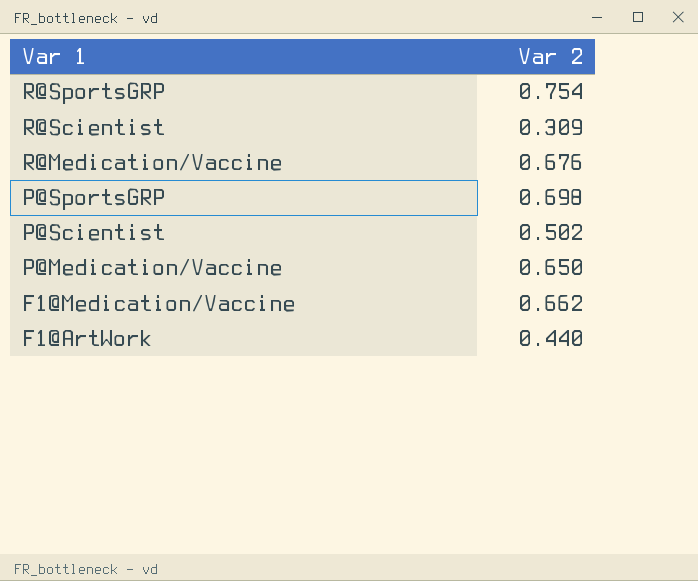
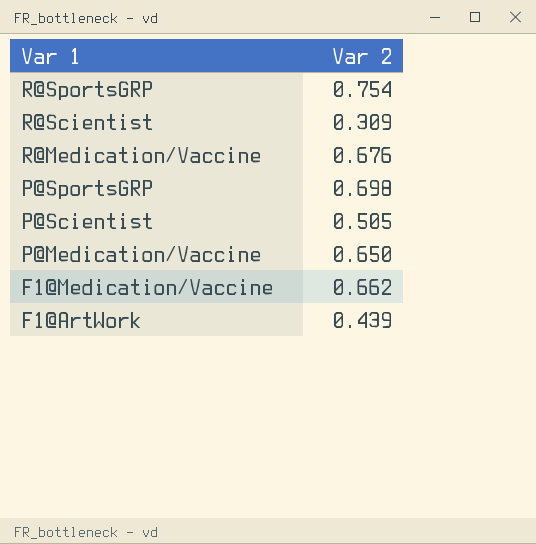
P@Scientist | Var 2: 0.502 -> 0.505
F1@ArtWork | Var 2: 0.440 -> 0.439

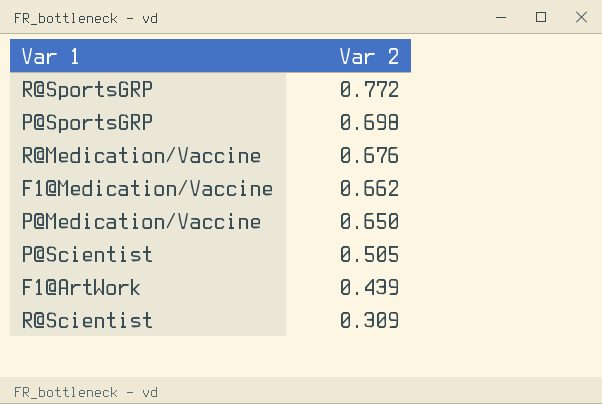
row order: Var 1 descending -> Var 2 descending
R@SportsGRP | Var 2: 0.754 -> 0.772

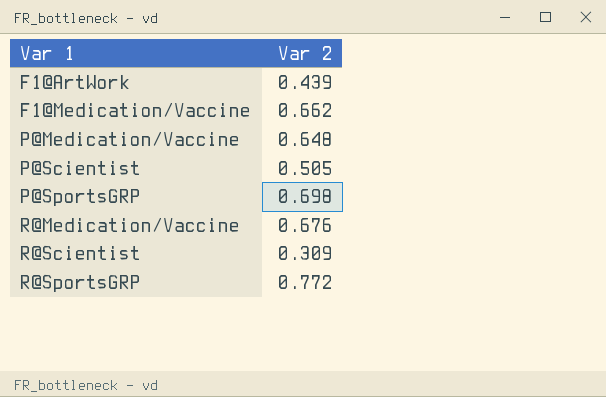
row order: Var 2 descending -> Var 1 ascending
P@Medication/Vaccine | Var 2: 0.650 -> 0.648

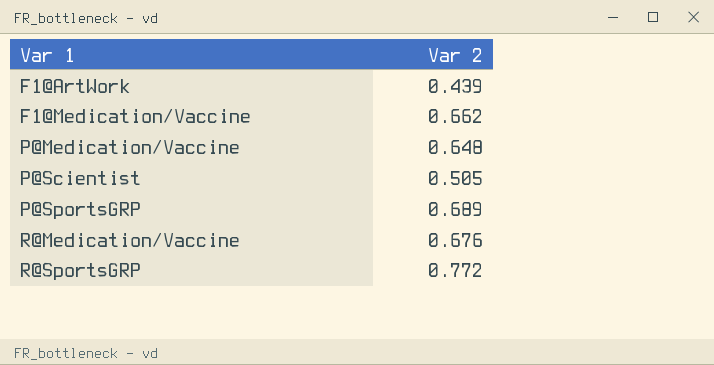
row R@Scientist: 0.309 -> none
P@SportsGRP | Var 2: 0.698 -> 0.689

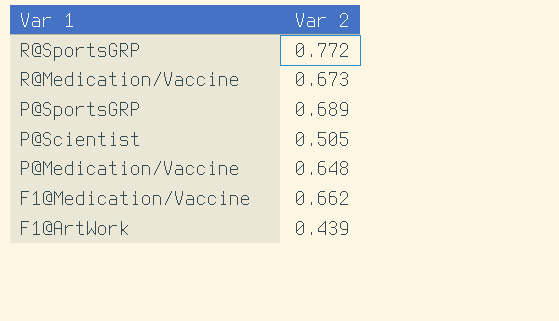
row order: Var 1 ascending -> Var 1 descending
R@Medication/Vaccine | Var 2: 0.676 -> 0.673

